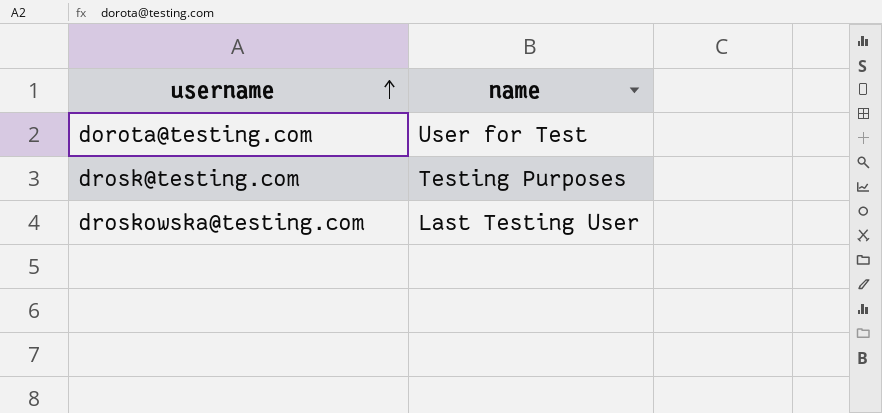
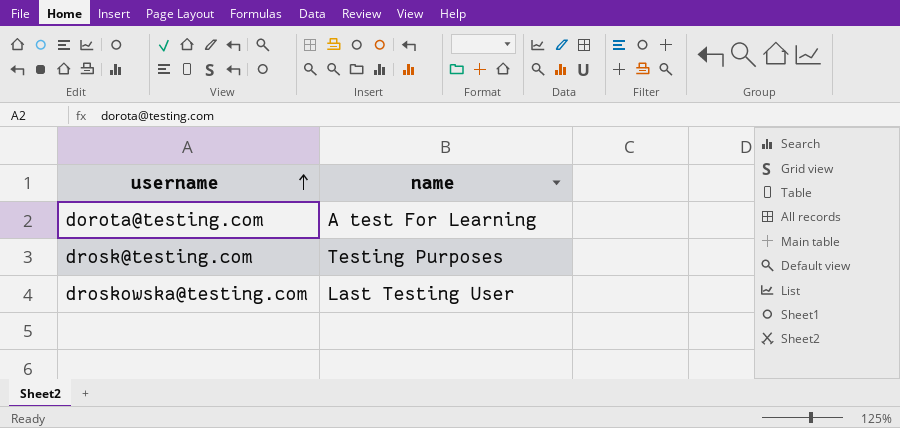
dorota@testing.com | name: User for Test -> A test For Learning

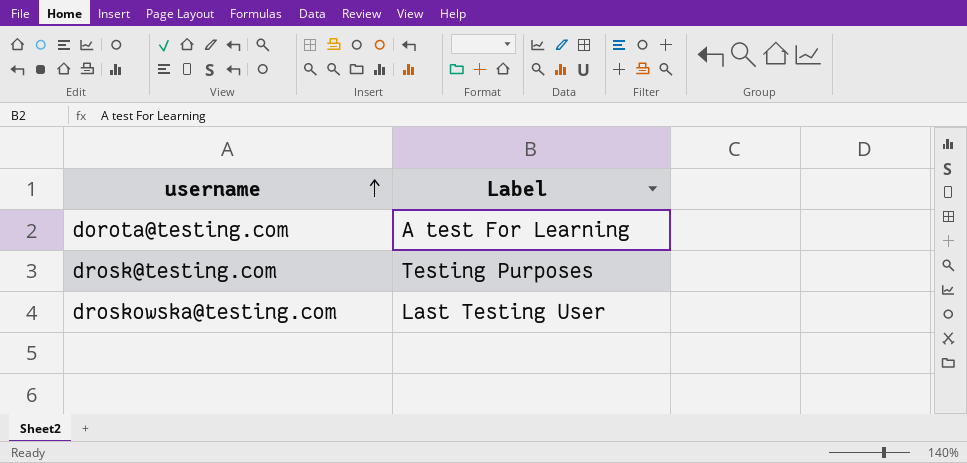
column name: name -> Label

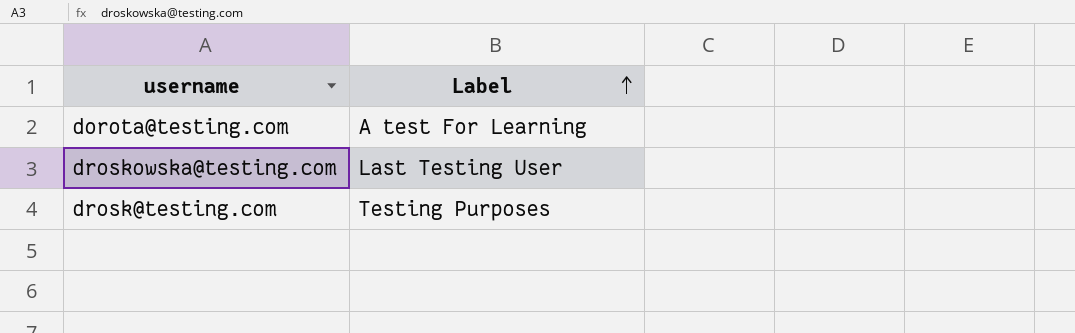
row order: username ascending -> Label ascending

